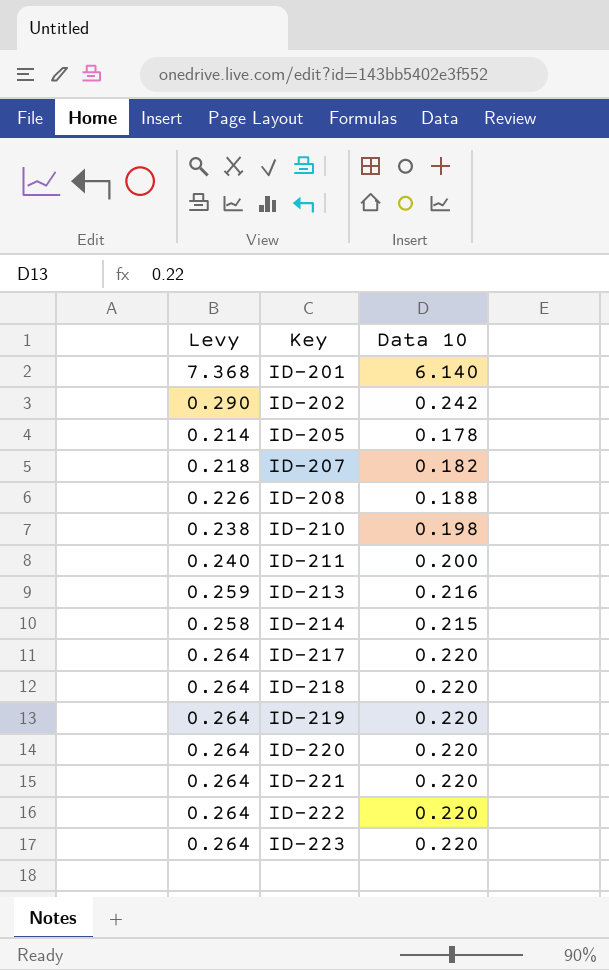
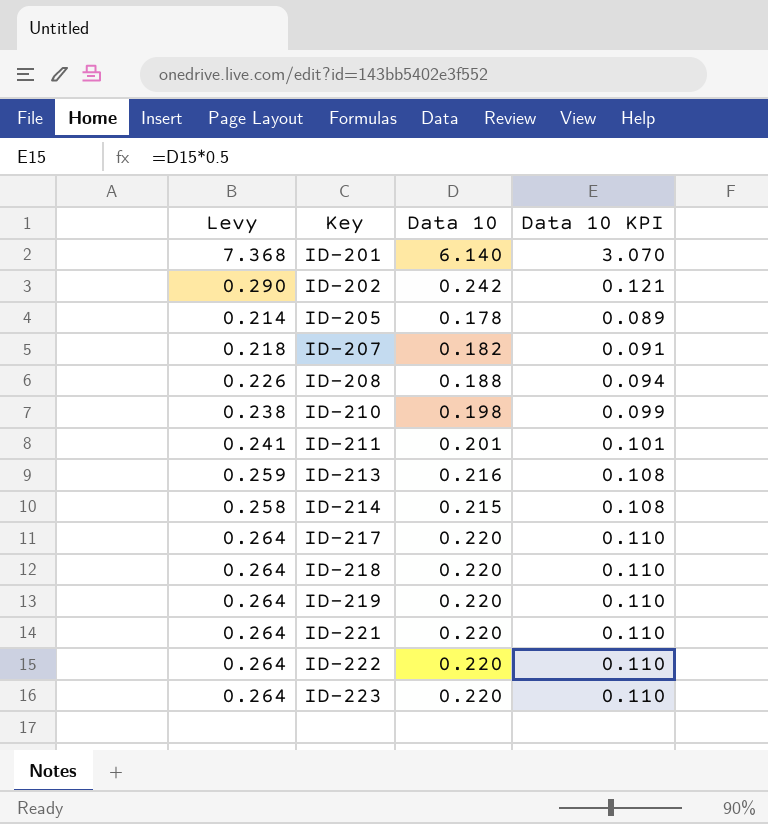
column Data 10 KPI | formula: none -> [Data 10] * 0.5
row ID-220: 0.264 | 0.220 -> none
ID-211 | Levy: 0.240 -> 0.241
ID-211 | Data 10: 0.200 -> 0.201

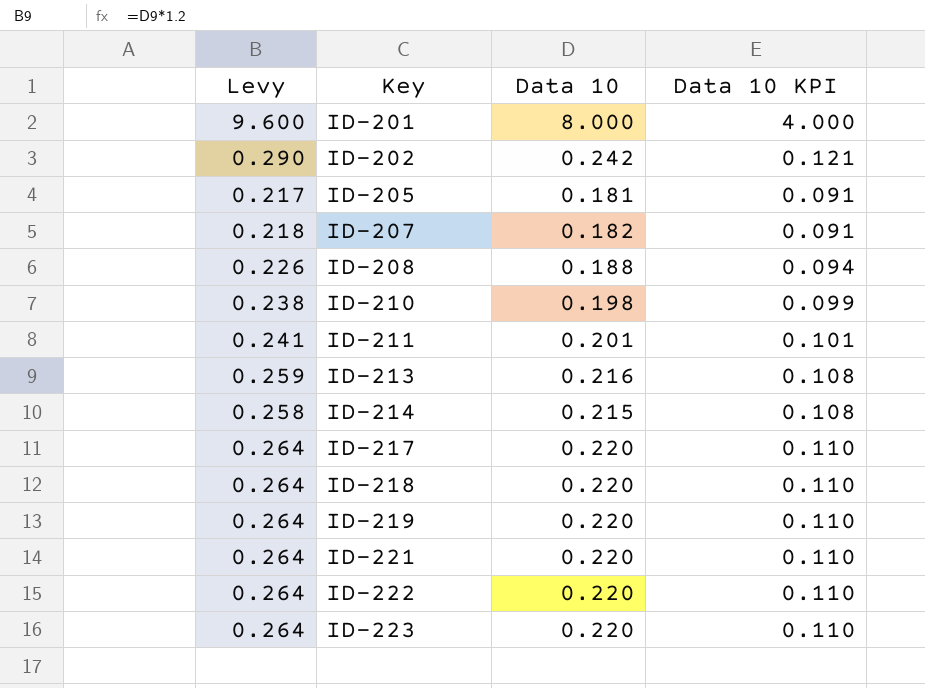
ID-201 | Levy: 7.368 -> 9.600
ID-201 | Data 10: 6.140 -> 8.000
ID-201 | Data 10 KPI: 3.070 -> 4.000
ID-205 | Levy: 0.214 -> 0.217
ID-205 | Data 10: 0.178 -> 0.181
ID-205 | Data 10 KPI: 0.089 -> 0.091

